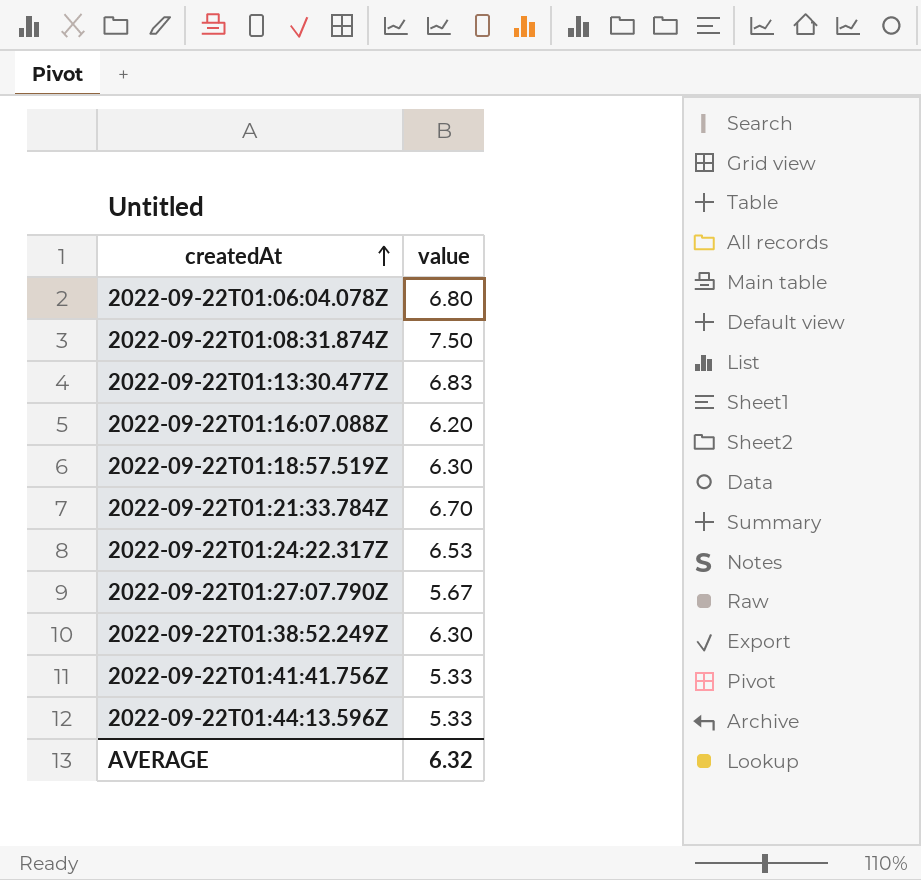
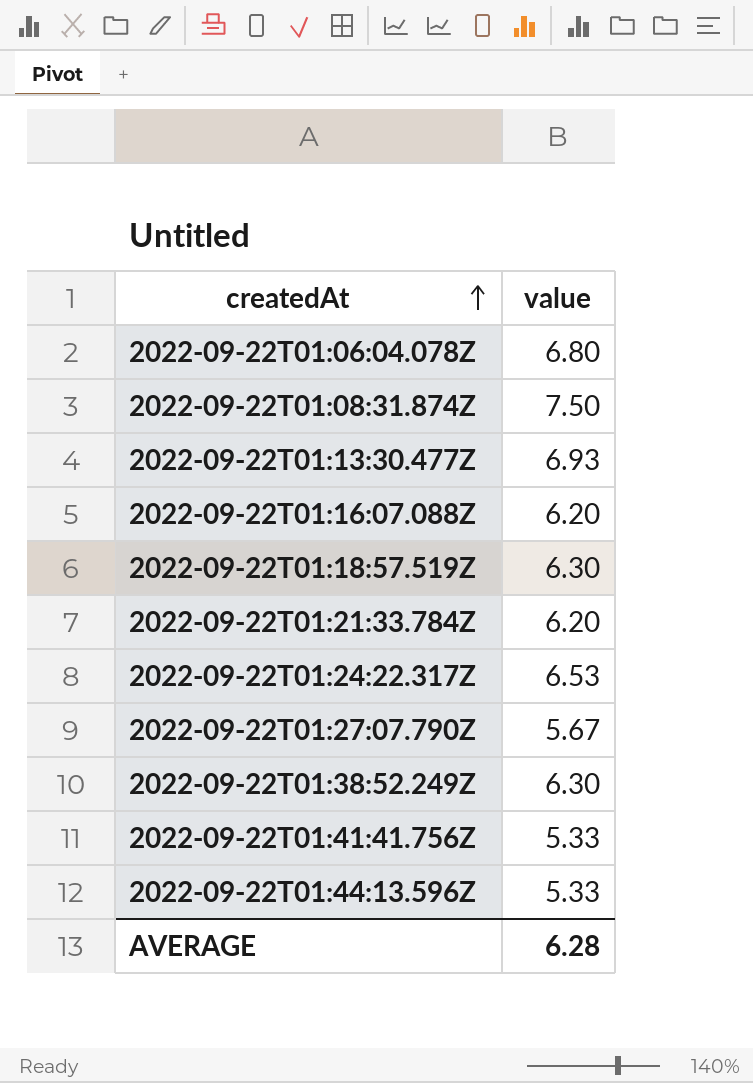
2022-09-22T01:13:30.477Z | value: 6.83 -> 6.93
2022-09-22T01:21:33.784Z | value: 6.70 -> 6.20
AVERAGE | value: 6.32 -> 6.28

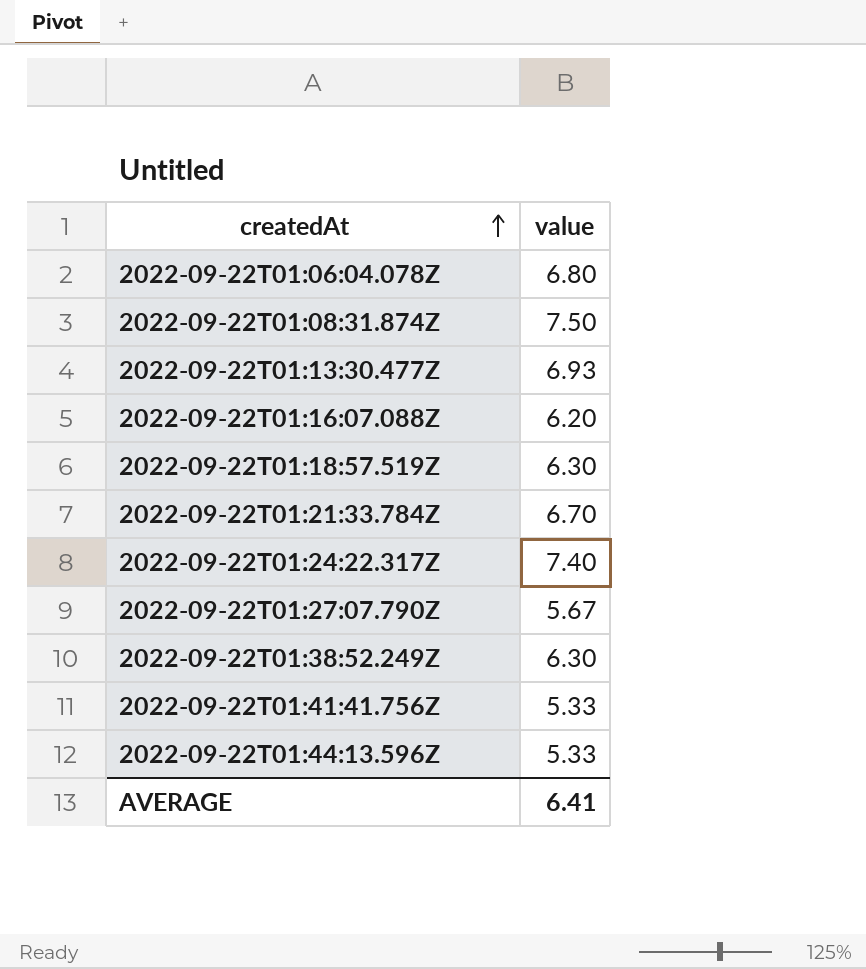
2022-09-22T01:21:33.784Z | value: 6.20 -> 6.70
2022-09-22T01:24:22.317Z | value: 6.53 -> 7.40
AVERAGE | value: 6.28 -> 6.41

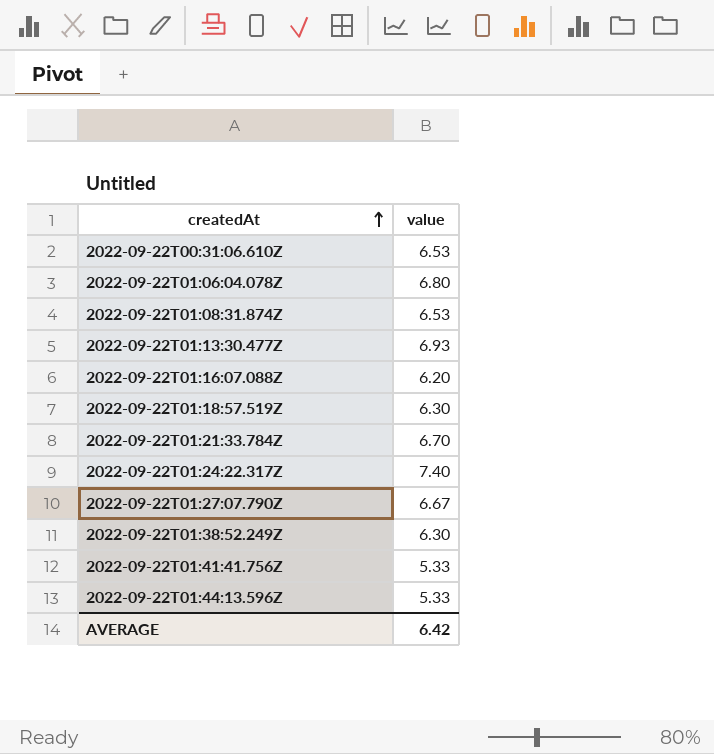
row 2022-09-22T00:31:06.610Z: none -> 6.53
2022-09-22T01:08:31.874Z | value: 7.50 -> 6.53
2022-09-22T01:27:07.790Z | value: 5.67 -> 6.67
AVERAGE | value: 6.41 -> 6.42

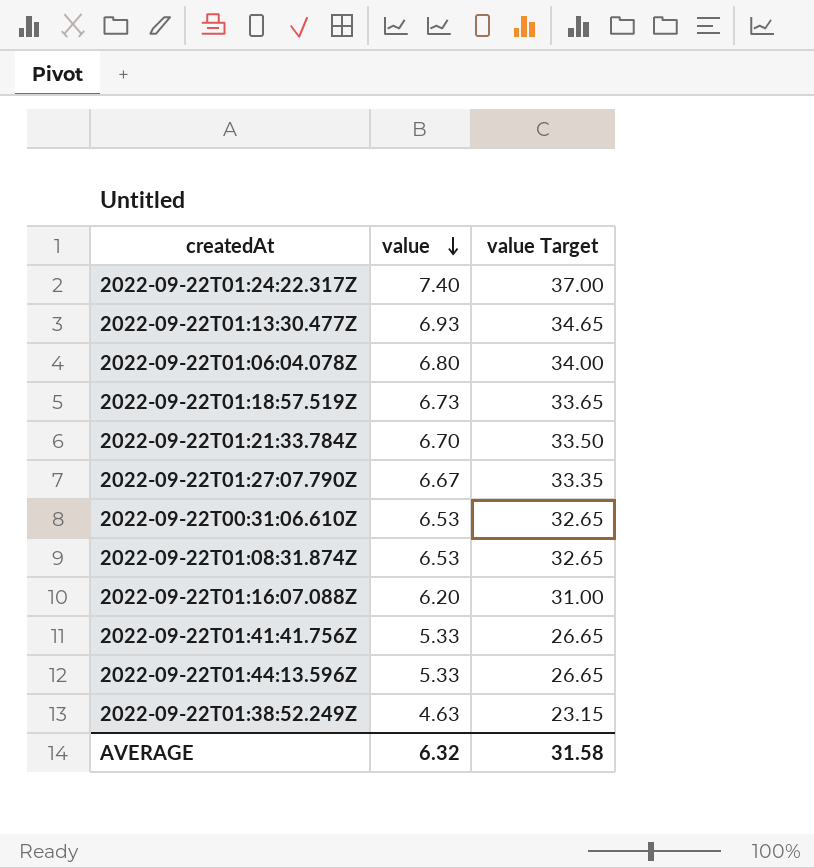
row order: createdAt ascending -> value descending
column value Target | formula: none -> [value] * 5
2022-09-22T01:18:57.519Z | value: 6.30 -> 6.73
2022-09-22T01:38:52.249Z | value: 6.30 -> 4.63
AVERAGE | value: 6.42 -> 6.32

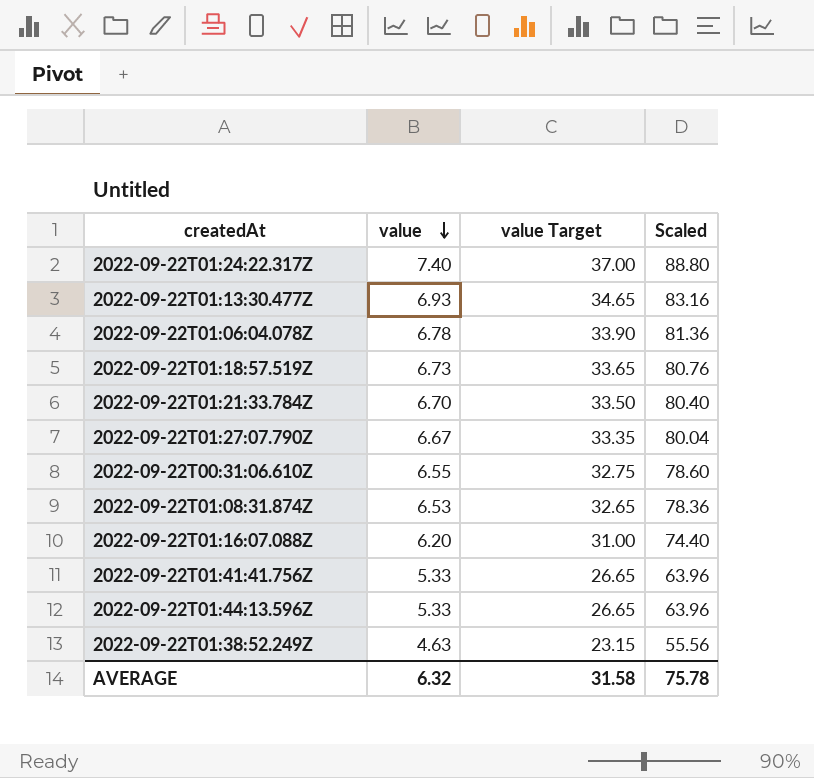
column Scaled | formula: none -> [value] * 12
2022-09-22T01:06:04.078Z | value: 6.80 -> 6.78
2022-09-22T01:06:04.078Z | value Target: 34.00 -> 33.90
2022-09-22T00:31:06.610Z | value: 6.53 -> 6.55
2022-09-22T00:31:06.610Z | value Target: 32.65 -> 32.75

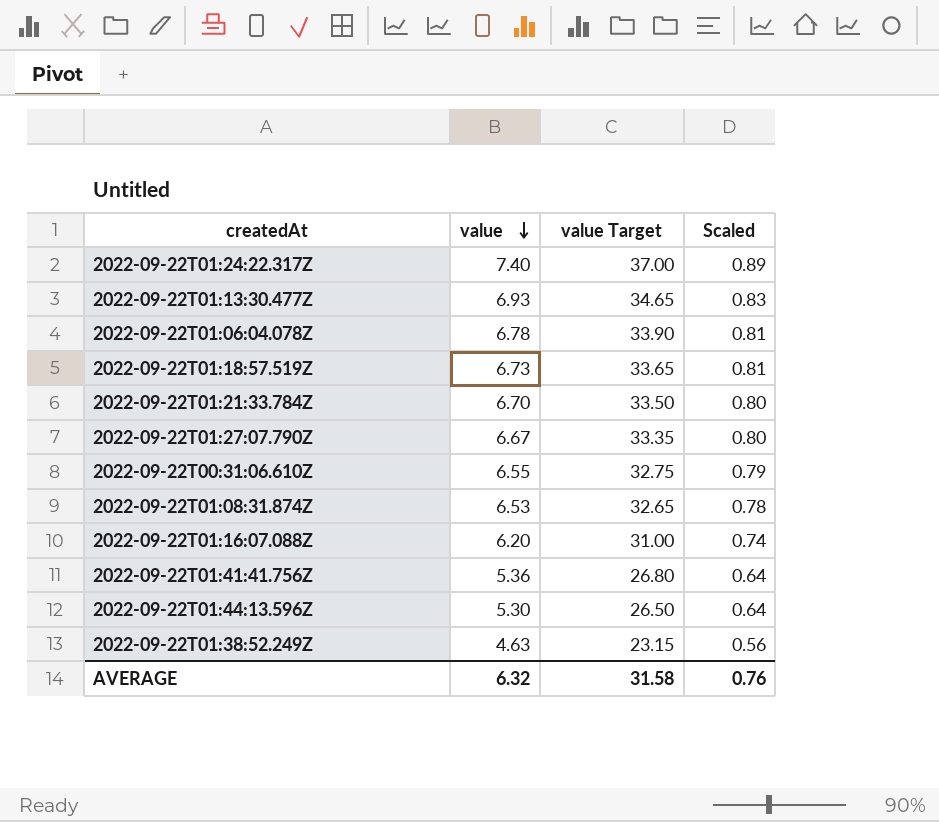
column Scaled | formula: [value] * 12 -> [value] * 0.12
2022-09-22T01:41:41.756Z | value: 5.33 -> 5.36
2022-09-22T01:41:41.756Z | value Target: 26.65 -> 26.80
2022-09-22T01:44:13.596Z | value: 5.33 -> 5.30
2022-09-22T01:44:13.596Z | value Target: 26.65 -> 26.50
AVERAGE | Scaled: 75.78 -> 0.76

